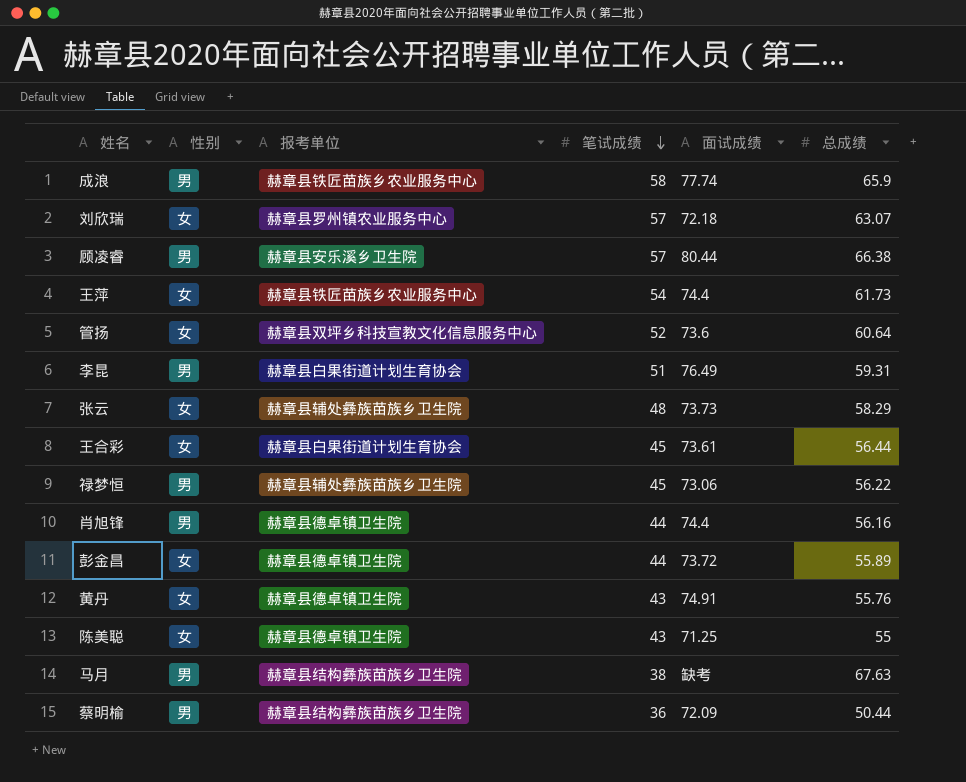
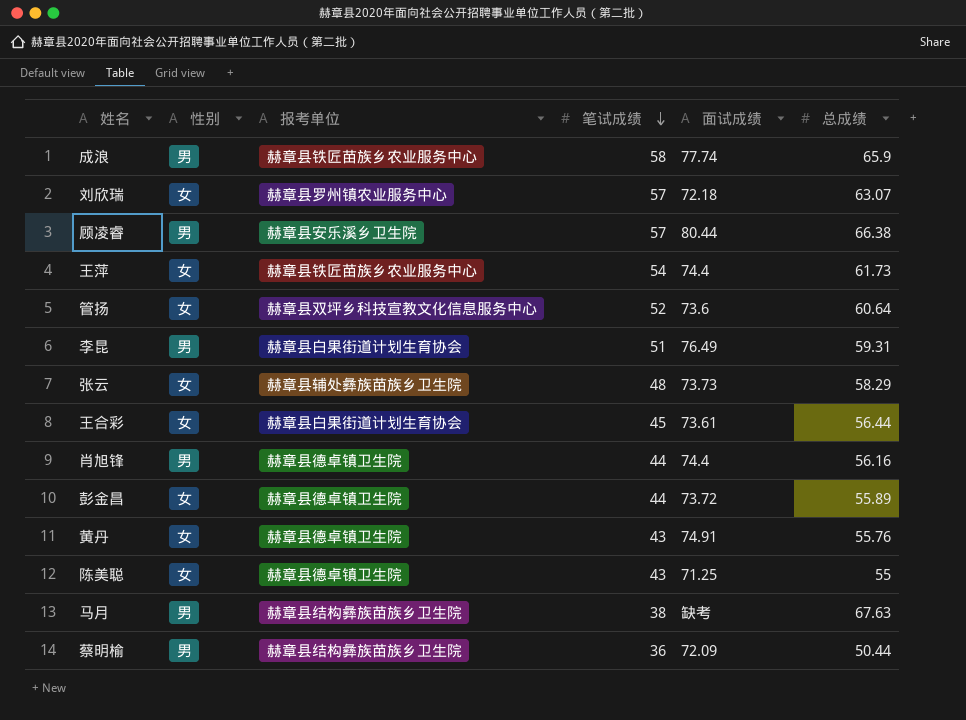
row 禄梦恒: 男 | 赫章县辅处彝族苗族乡卫生院 | 45 | 73.06 | 56.22 -> none

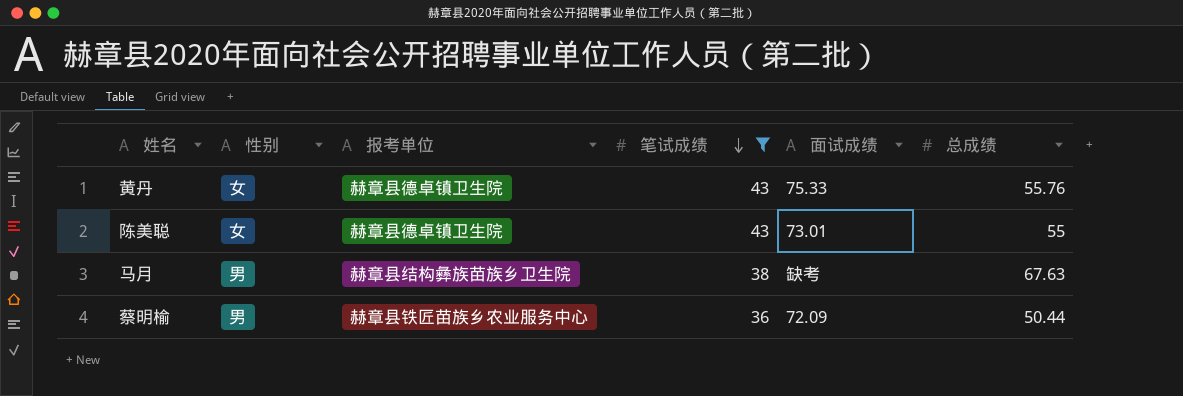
filter: none -> 笔试成绩 <= 43
黄丹 | 面试成绩: 74.91 -> 75.33
陈美聪 | 面试成绩: 71.25 -> 73.01
蔡明榆 | 报考单位: 赫章县结构彝族苗族乡卫生院 -> 赫章县铁匠苗族乡农业服务中心

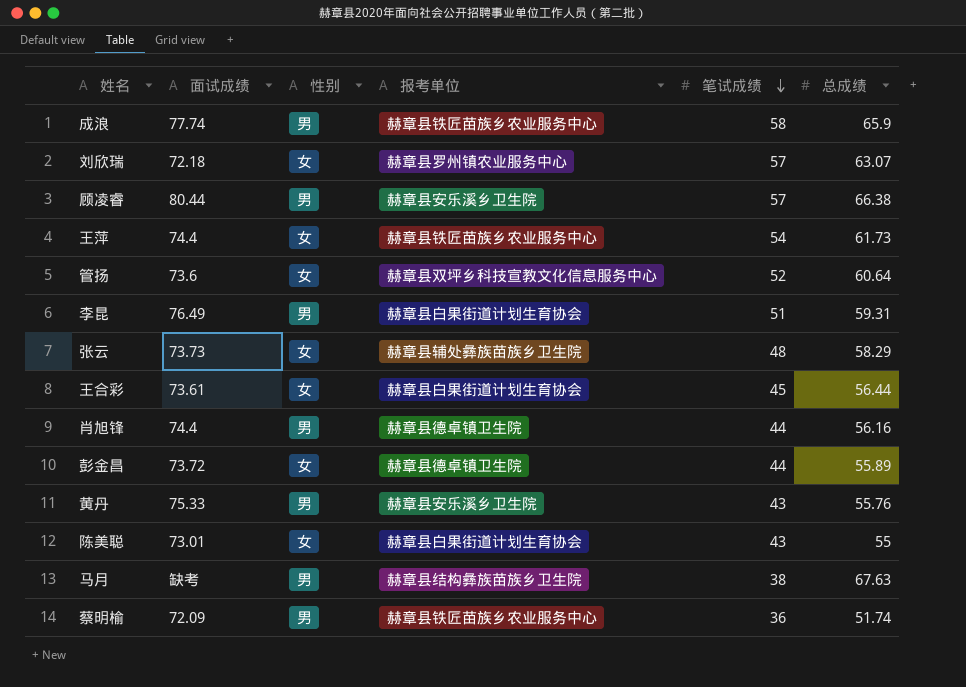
filter: 笔试成绩 <= 43 -> none
column 面试成绩 | position: 5 -> 2
黄丹 | 性别: 女 -> 男
黄丹 | 报考单位: 赫章县德卓镇卫生院 -> 赫章县安乐溪乡卫生院
陈美聪 | 报考单位: 赫章县德卓镇卫生院 -> 赫章县白果街道计划生育协会
蔡明榆 | 总成绩: 50.44 -> 51.74

